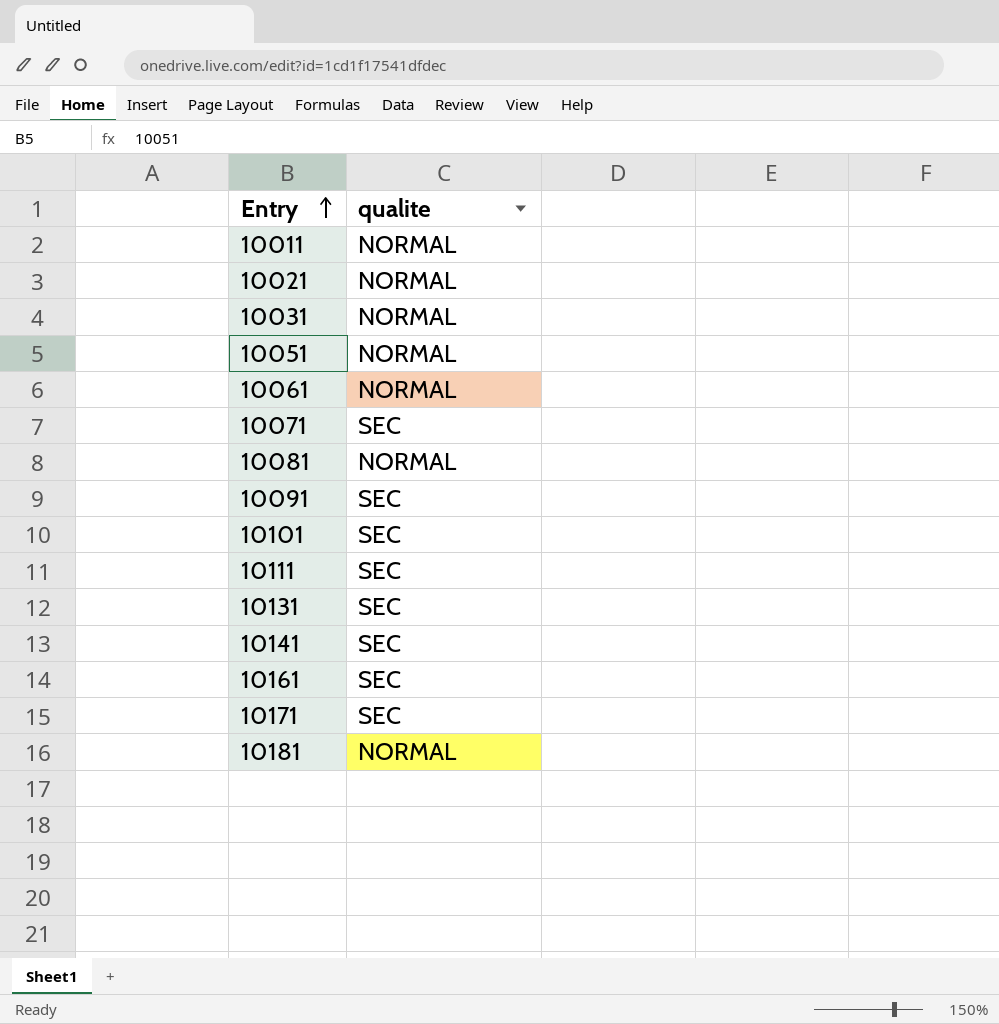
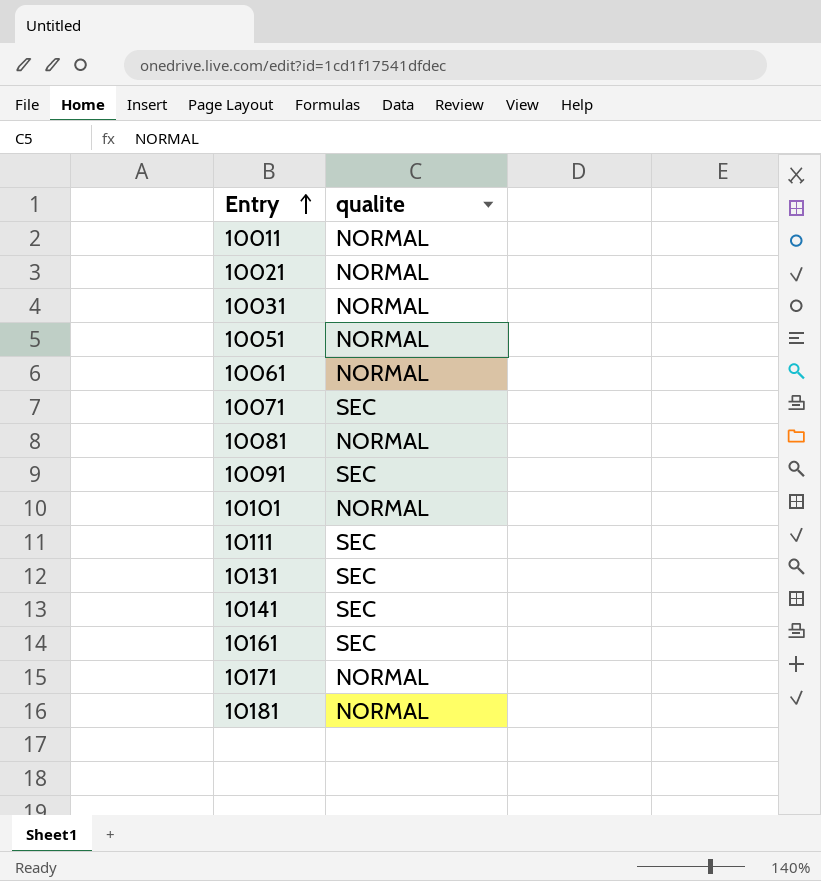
10101 | qualite: SEC -> NORMAL
10171 | qualite: SEC -> NORMAL

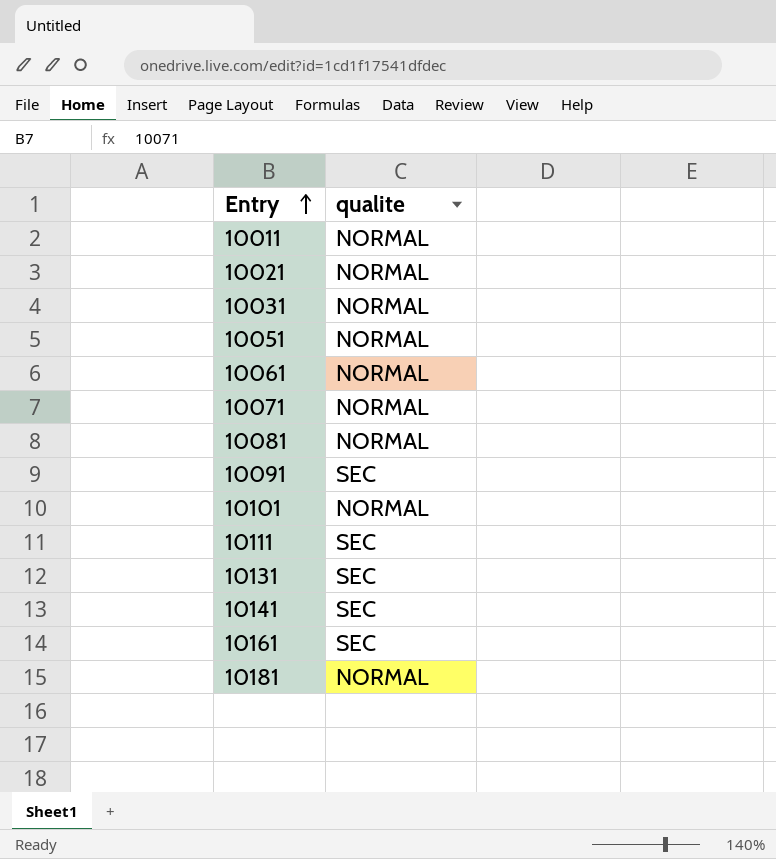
row 10171: NORMAL -> none
10071 | qualite: SEC -> NORMAL

